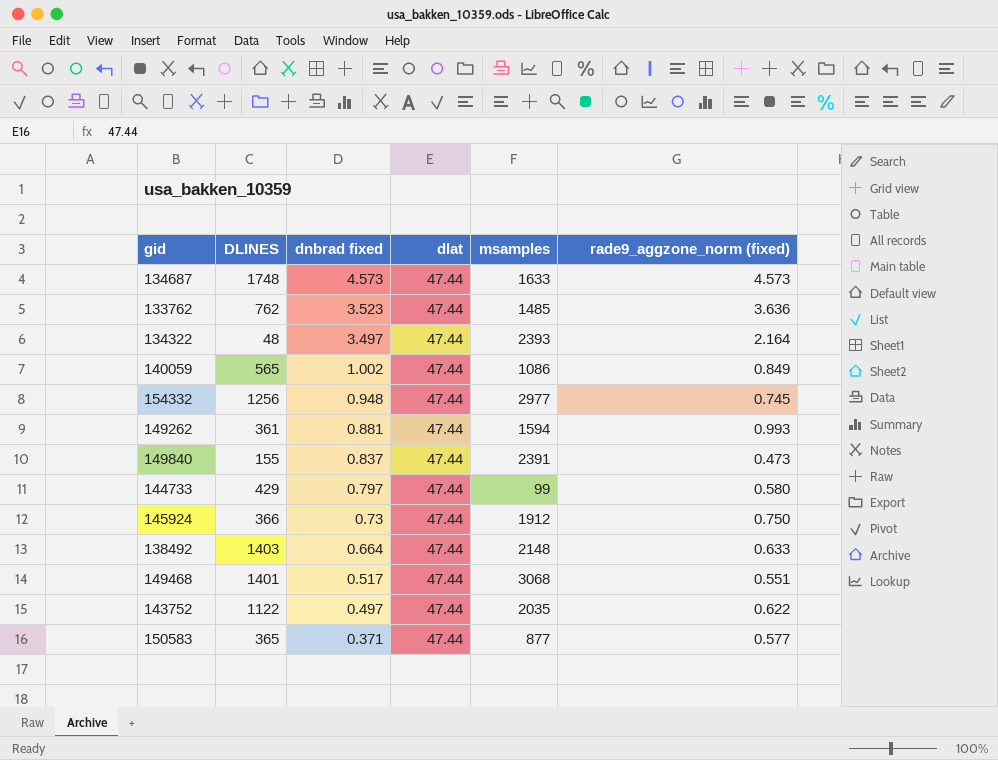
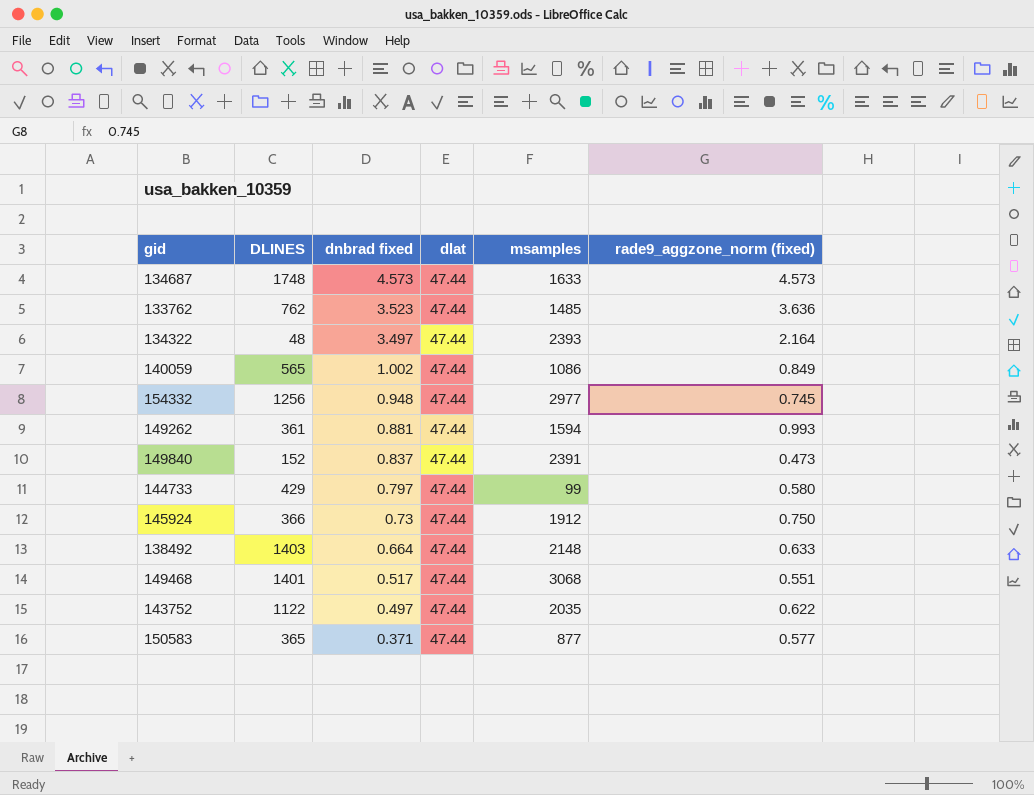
149840 | DLINES: 155 -> 152

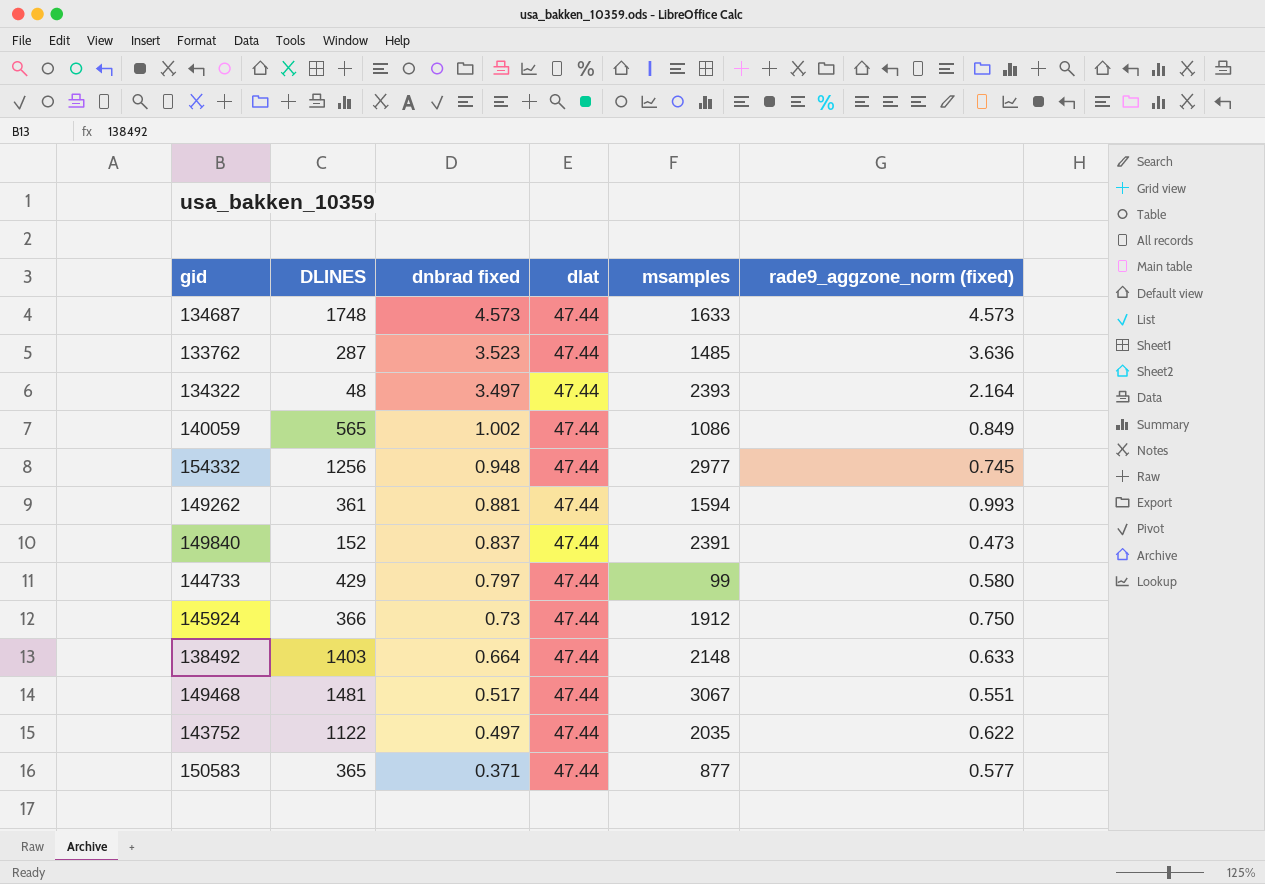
133762 | DLINES: 762 -> 287
149468 | DLINES: 1401 -> 1481
149468 | msamples: 3068 -> 3067

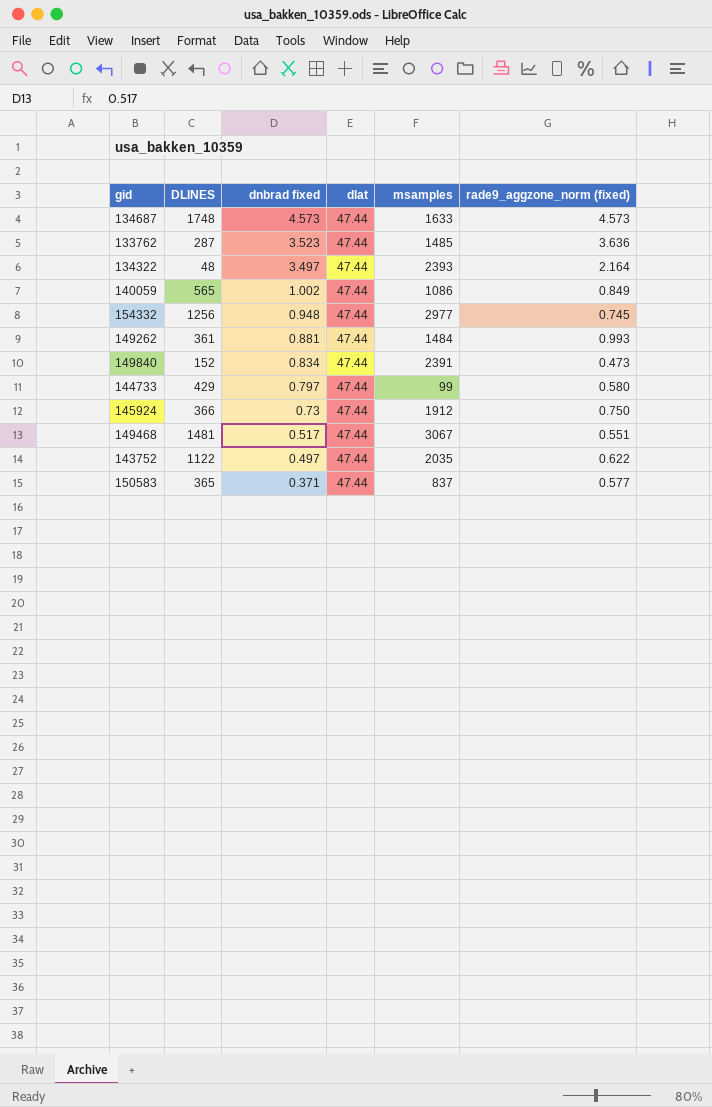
row 138492: 1403 | 0.664 | 47.44 | 2148 | 0.633 -> none
149262 | msamples: 1594 -> 1484
149840 | dnbrad fixed: 0.837 -> 0.834
150583 | msamples: 877 -> 837

